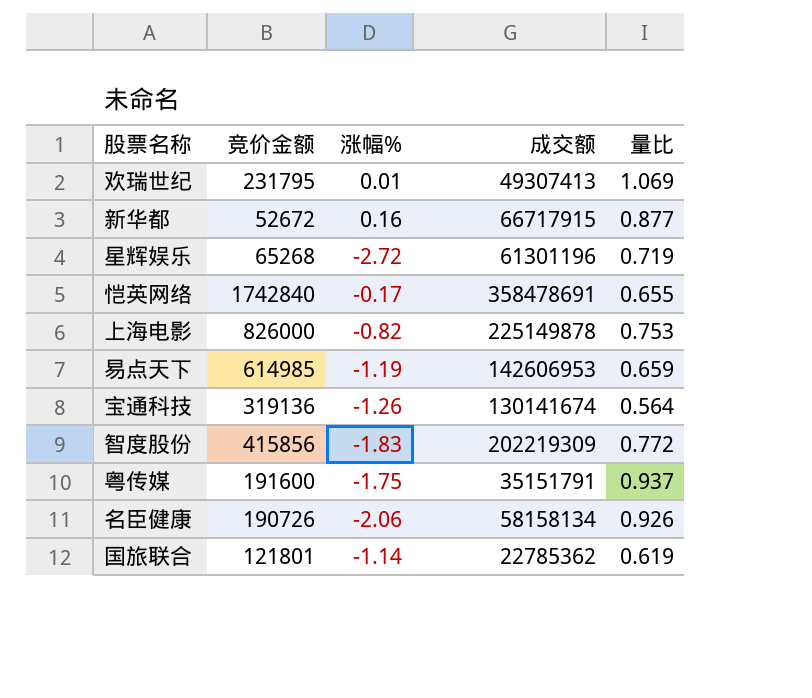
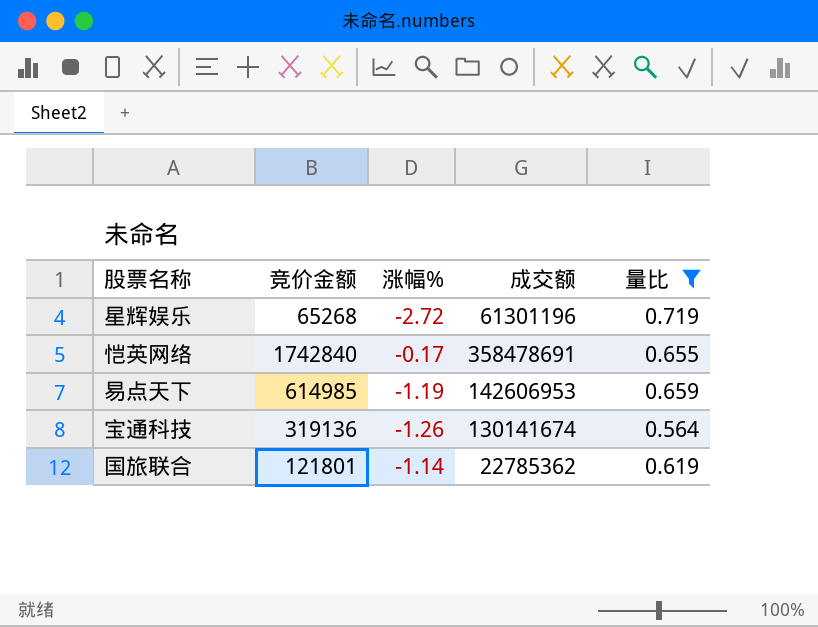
filter: none -> 量比 <= 0.719

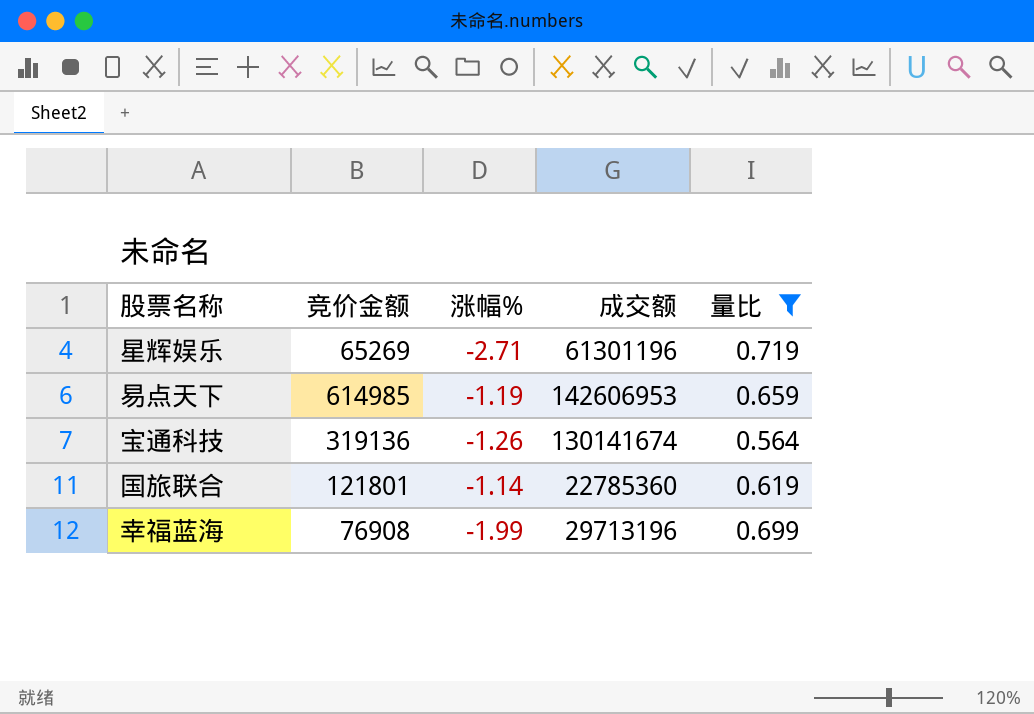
row 恺英网络: 1742840 | -0.17 | 358478691 | 0.655 -> none
星辉娱乐 | 竞价金额: 65268 -> 65269
星辉娱乐 | 涨幅%: -2.72 -> -2.71
国旅联合 | 成交额: 22785362 -> 22785360
row 幸福蓝海: none -> 76908 | -1.99 | 29713196 | 0.699

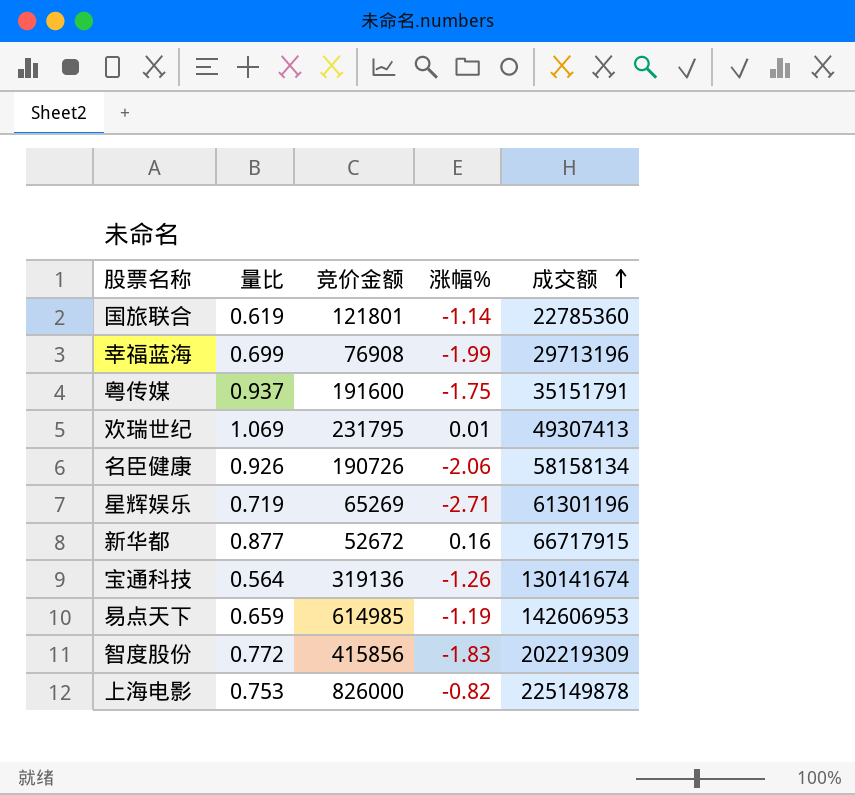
filter: 量比 <= 0.719 -> none
row order: none -> 成交额 ascending
column 量比 | position: 5 -> 2

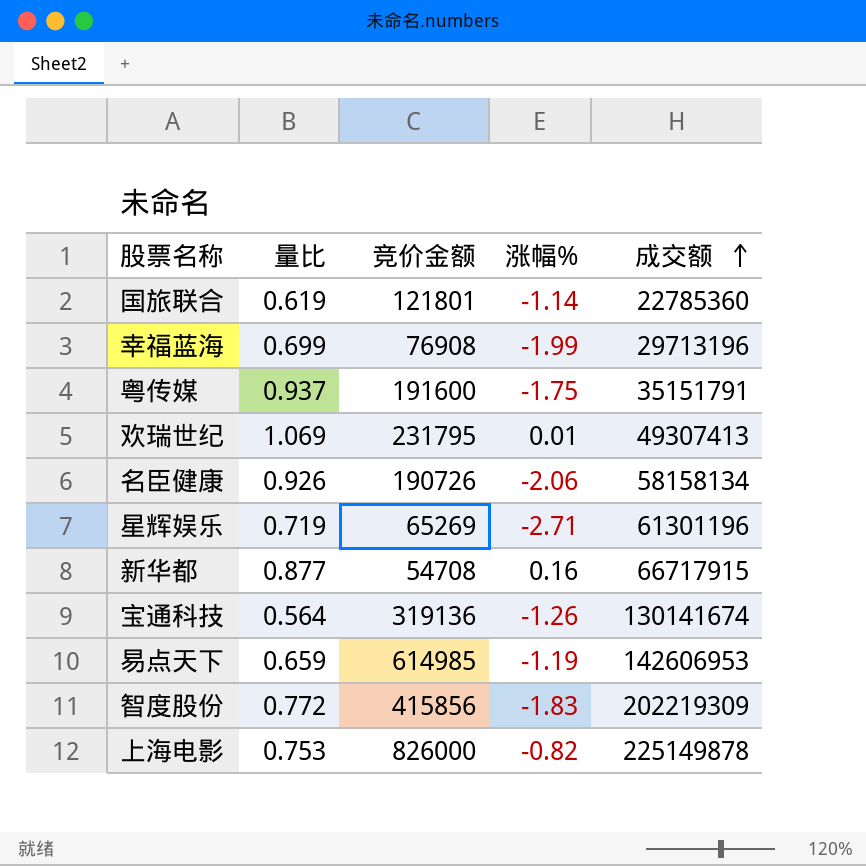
新华都 | 竞价金额: 52672 -> 54708

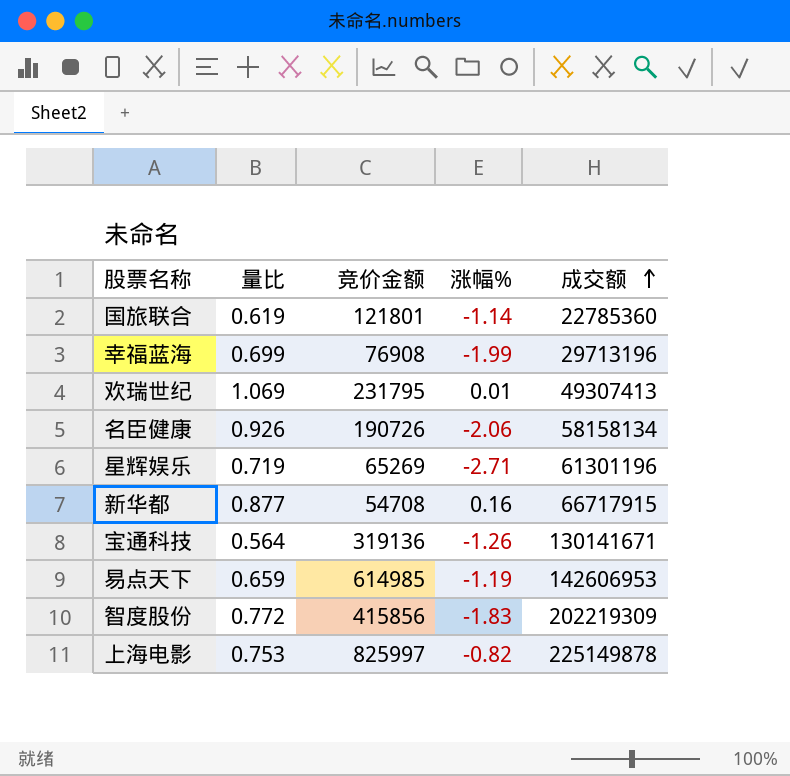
row 粤传媒: 0.937 | 191600 | -1.75 | 35151791 -> none
宝通科技 | 成交额: 130141674 -> 130141671
上海电影 | 竞价金额: 826000 -> 825997

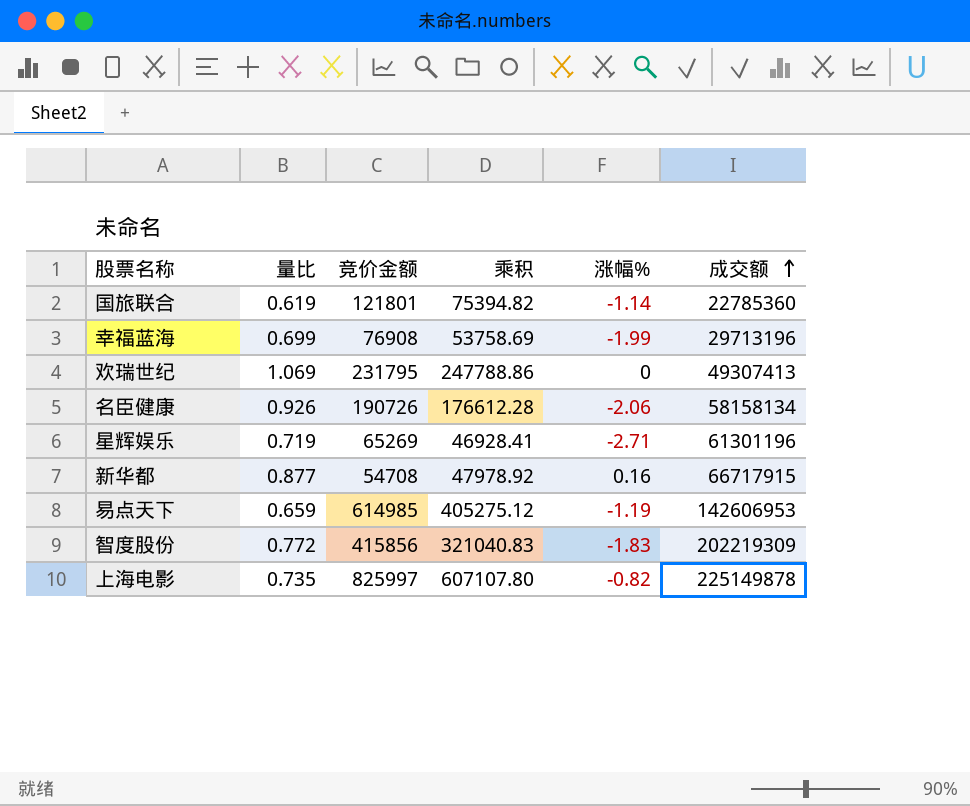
column 乘积 | formula: none -> [量比] * [竞价金额]
row 宝通科技: 0.564 | 319136 | -1.26 | 130141671 -> none
欢瑞世纪 | 涨幅%: 0.01 -> 0
上海电影 | 量比: 0.753 -> 0.735

